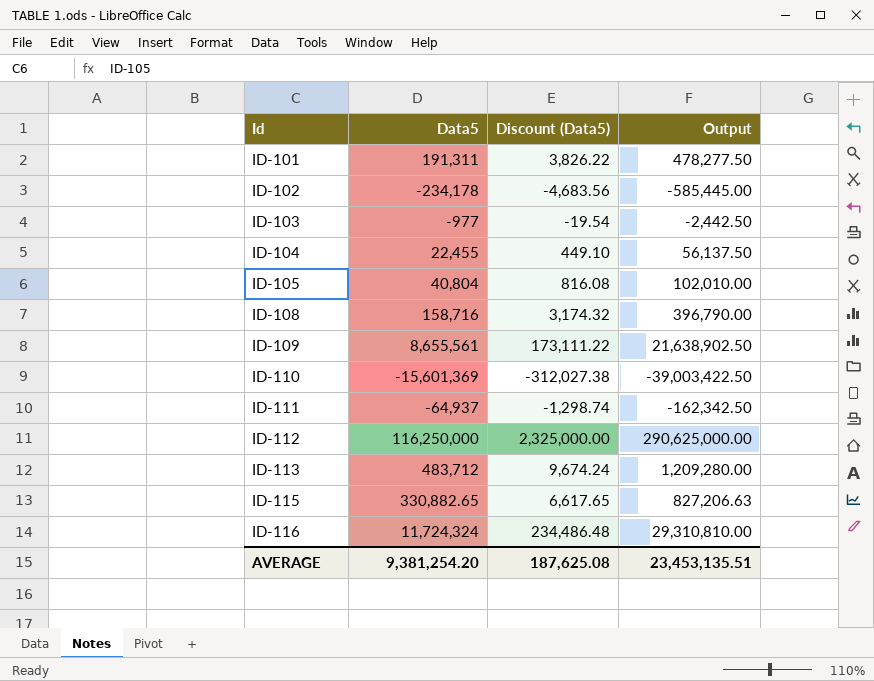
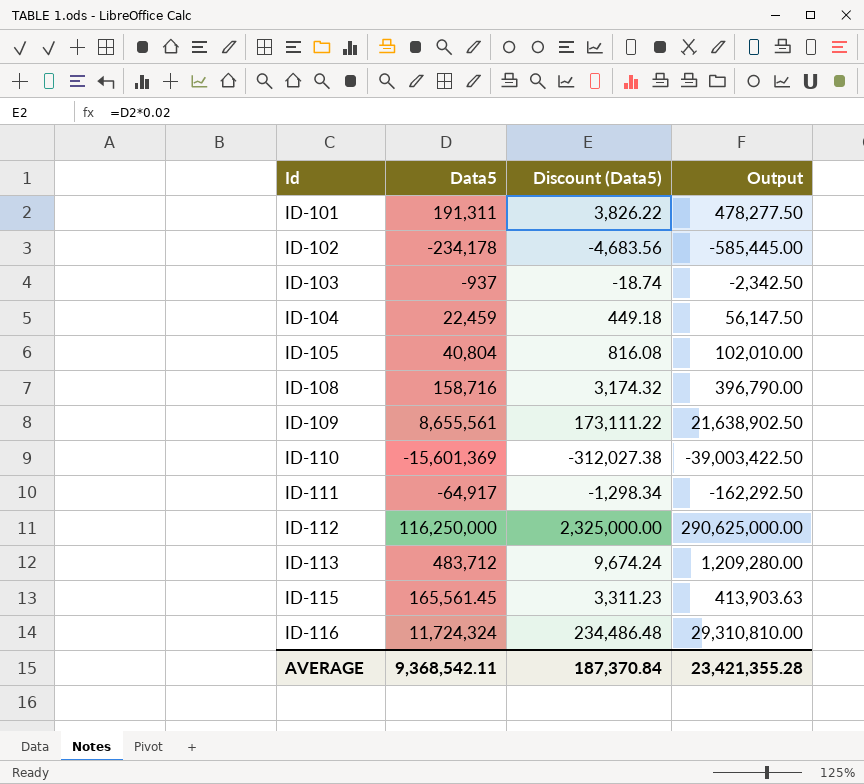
ID-103 | Data5: -977 -> -937
ID-103 | Discount (Data5): -19.54 -> -18.74
ID-103 | Output: -2,442.50 -> -2,342.50
ID-104 | Data5: 22,455 -> 22,459
ID-104 | Discount (Data5): 449.10 -> 449.18
ID-104 | Output: 56,137.50 -> 56,147.50
ID-111 | Data5: -64,937 -> -64,917
ID-111 | Discount (Data5): -1,298.74 -> -1,298.34
ID-111 | Output: -162,342.50 -> -162,292.50
ID-115 | Data5: 330,882.65 -> 165,561.45
ID-115 | Discount (Data5): 6,617.65 -> 3,311.23
ID-115 | Output: 827,206.63 -> 413,903.63
AVERAGE | Data5: 9,381,254.20 -> 9,368,542.11
AVERAGE | Discount (Data5): 187,625.08 -> 187,370.84
AVERAGE | Output: 23,453,135.51 -> 23,421,355.28

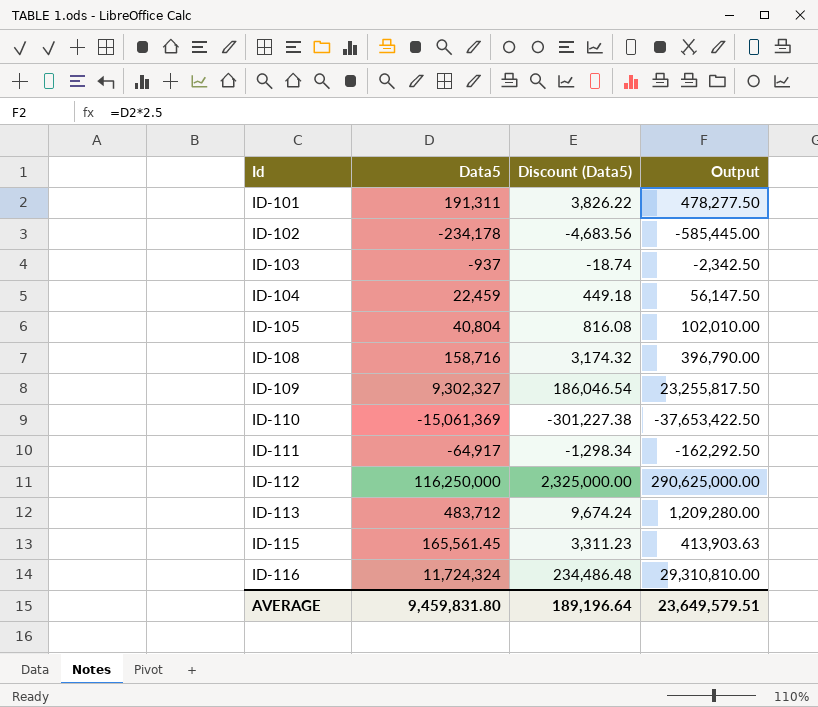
ID-109 | Data5: 8,655,561 -> 9,302,327
ID-109 | Discount (Data5): 173,111.22 -> 186,046.54
ID-109 | Output: 21,638,902.50 -> 23,255,817.50
ID-110 | Data5: -15,601,369 -> -15,061,369
ID-110 | Discount (Data5): -312,027.38 -> -301,227.38
ID-110 | Output: -39,003,422.50 -> -37,653,422.50
AVERAGE | Data5: 9,368,542.11 -> 9,459,831.80
AVERAGE | Discount (Data5): 187,370.84 -> 189,196.64
AVERAGE | Output: 23,421,355.28 -> 23,649,579.51

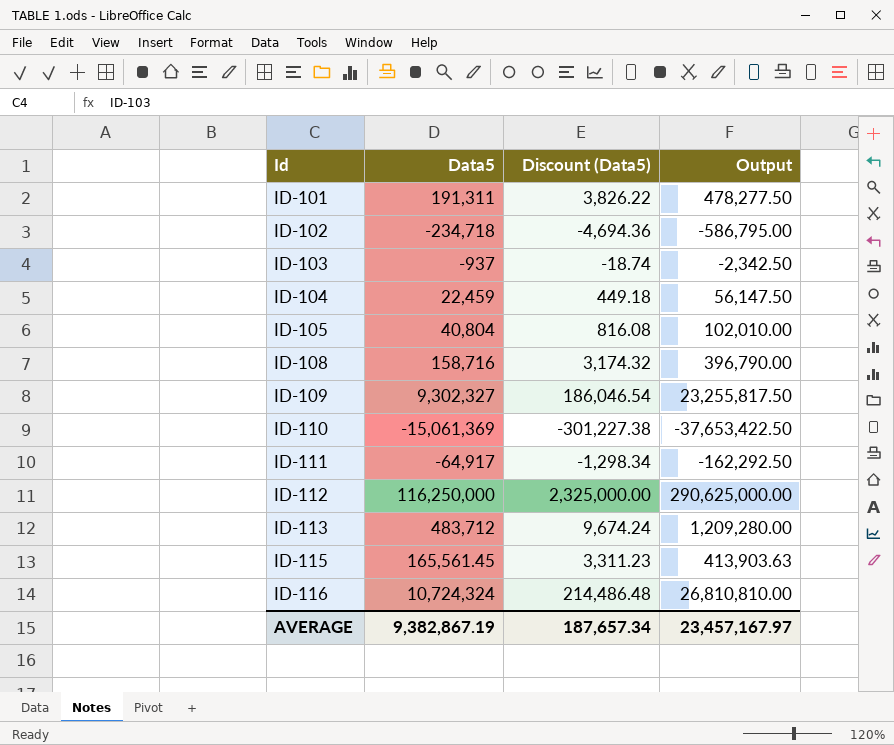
ID-102 | Data5: -234,178 -> -234,718
ID-102 | Discount (Data5): -4,683.56 -> -4,694.36
ID-102 | Output: -585,445.00 -> -586,795.00
ID-116 | Data5: 11,724,324 -> 10,724,324
ID-116 | Discount (Data5): 234,486.48 -> 214,486.48
ID-116 | Output: 29,310,810.00 -> 26,810,810.00
AVERAGE | Data5: 9,459,831.80 -> 9,382,867.19
AVERAGE | Discount (Data5): 189,196.64 -> 187,657.34
AVERAGE | Output: 23,649,579.51 -> 23,457,167.97

